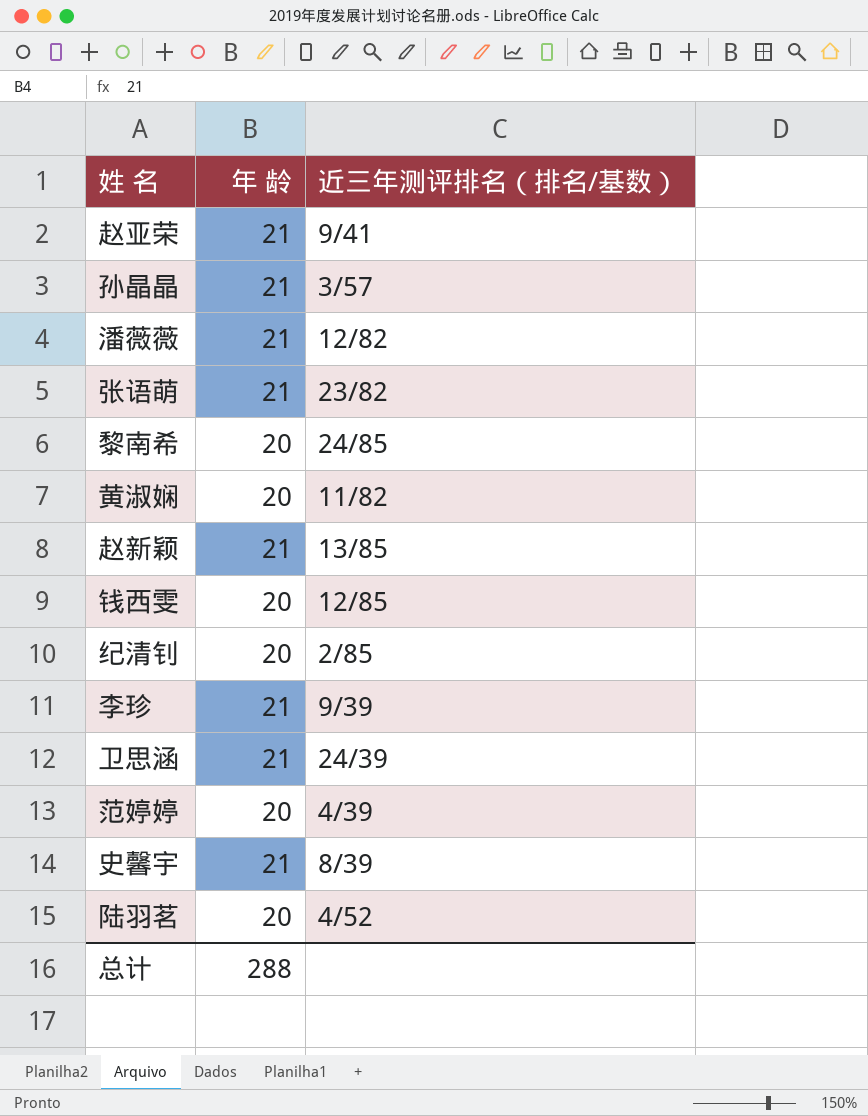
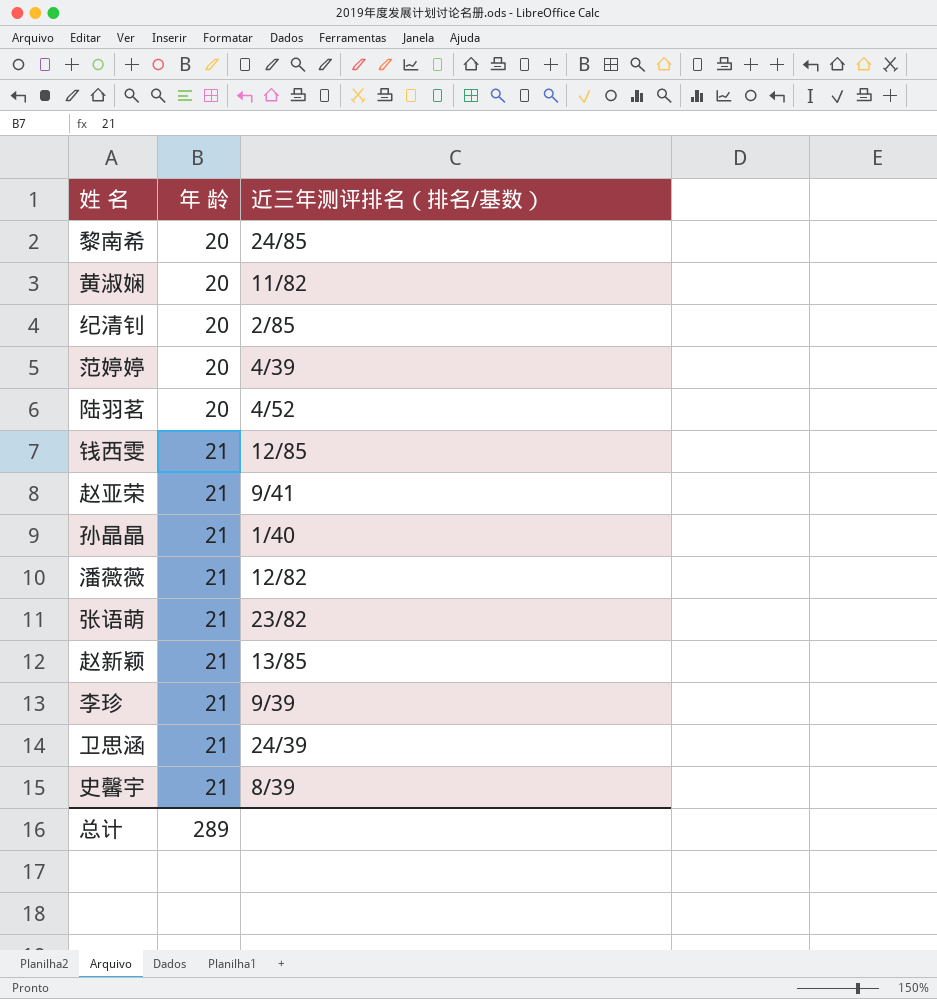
row order: none -> 年 龄 ascending
钱西雯 | 年 龄: 20 -> 21
孙晶晶 | 近三年测评排名（排名/基数）: 3/57 -> 1/40
总计 | 年 龄: 288 -> 289

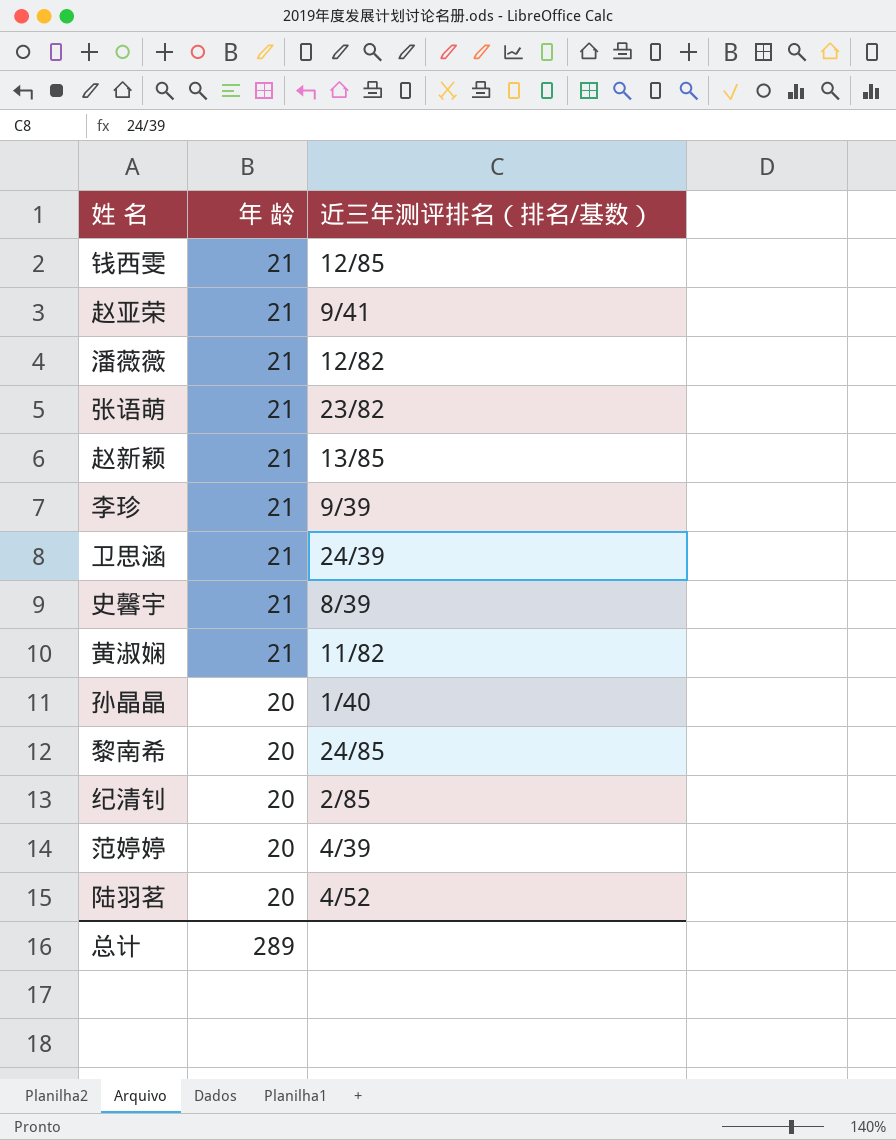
row order: 年 龄 ascending -> 年 龄 descending
黄淑娴 | 年 龄: 20 -> 21
孙晶晶 | 年 龄: 21 -> 20

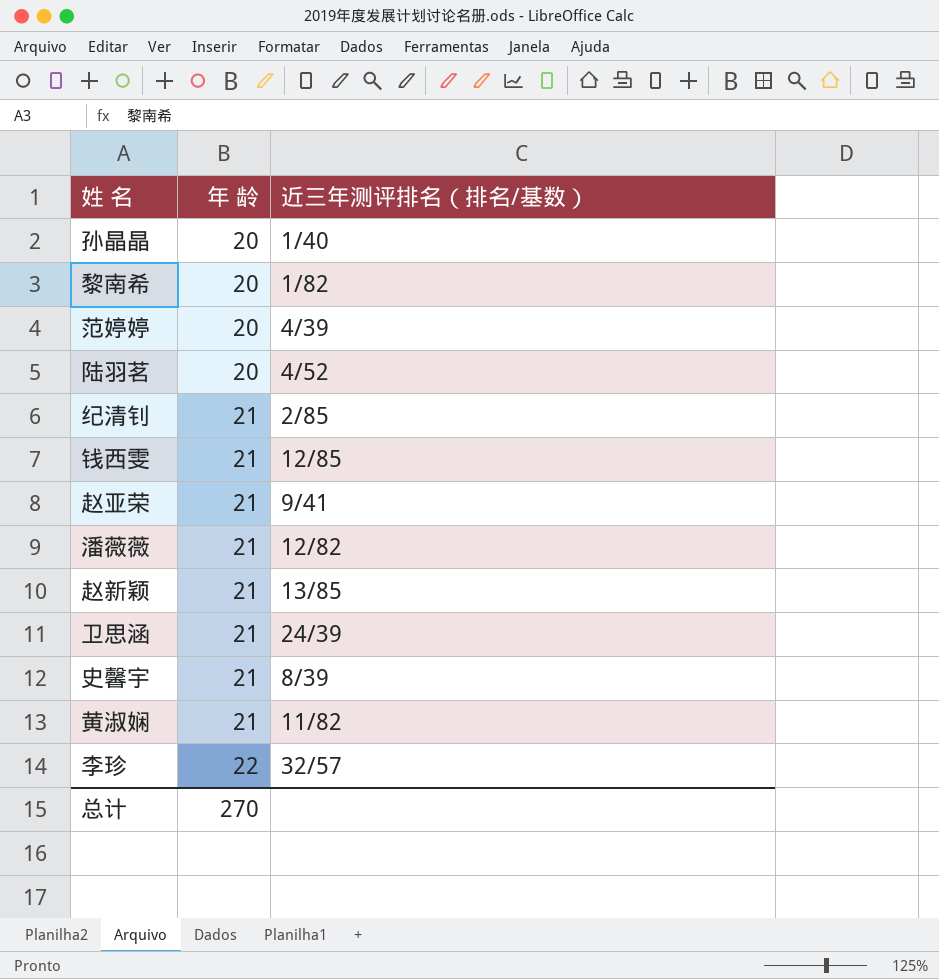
row order: 年 龄 descending -> 年 龄 ascending
row 张语萌: 21 | 23/82 -> none
黎南希 | 近三年测评排名（排名/基数）: 24/85 -> 1/82
纪清钊 | 年 龄: 20 -> 21
李珍 | 年 龄: 21 -> 22
李珍 | 近三年测评排名（排名/基数）: 9/39 -> 32/57
总计 | 年 龄: 289 -> 270

